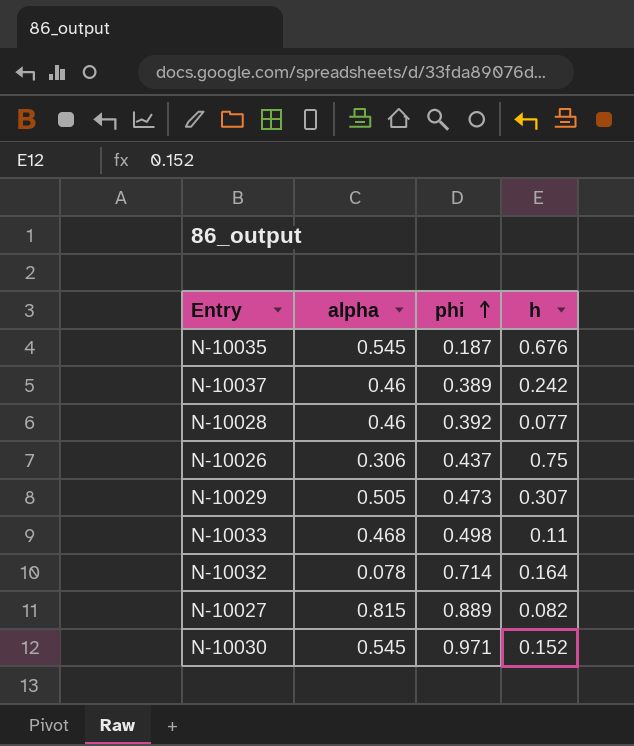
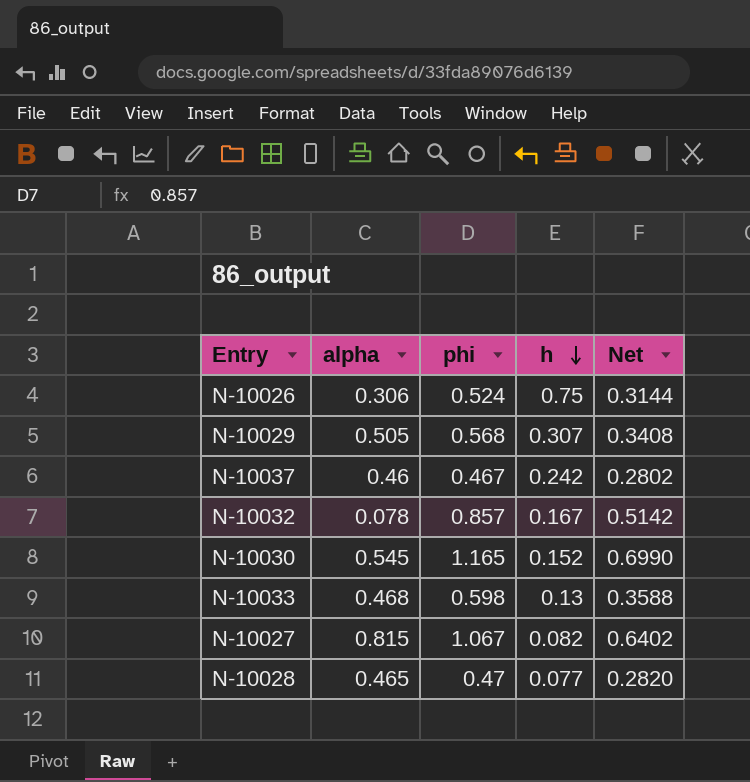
row order: phi ascending -> h descending
column Net | formula: none -> [phi] * 0.6
row N-10035: 0.545 | 0.187 | 0.676 -> none
N-10026 | phi: 0.437 -> 0.524
N-10029 | phi: 0.473 -> 0.568
N-10037 | phi: 0.389 -> 0.467
N-10032 | phi: 0.714 -> 0.857
N-10032 | h: 0.164 -> 0.167
N-10030 | phi: 0.971 -> 1.165
N-10033 | phi: 0.498 -> 0.598
N-10033 | h: 0.11 -> 0.13
N-10027 | phi: 0.889 -> 1.067
N-10028 | alpha: 0.46 -> 0.465
N-10028 | phi: 0.392 -> 0.47

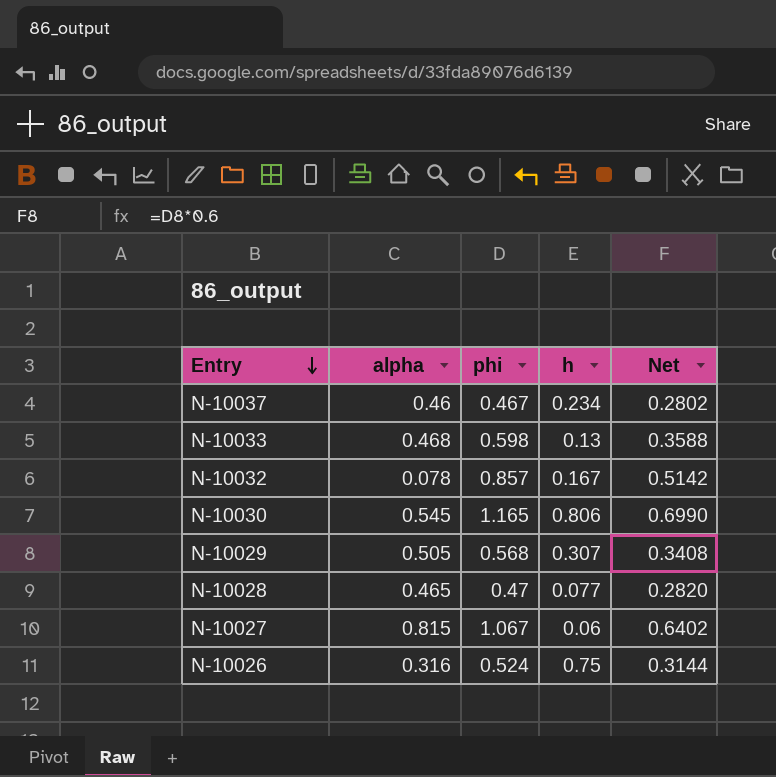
row order: h descending -> Entry descending
N-10037 | h: 0.242 -> 0.234
N-10030 | h: 0.152 -> 0.806
N-10027 | h: 0.082 -> 0.06
N-10026 | alpha: 0.306 -> 0.316

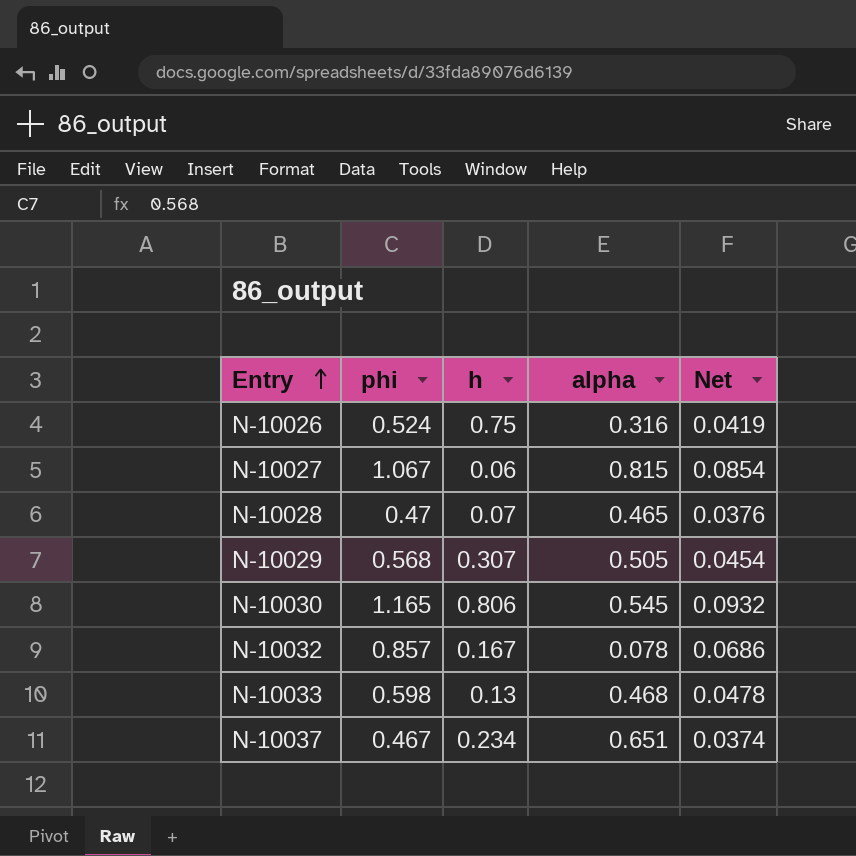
row order: Entry descending -> Entry ascending
column alpha | position: 2 -> 4
column Net | formula: [phi] * 0.6 -> [phi] * 0.08
N-10028 | h: 0.077 -> 0.07
N-10037 | alpha: 0.46 -> 0.651

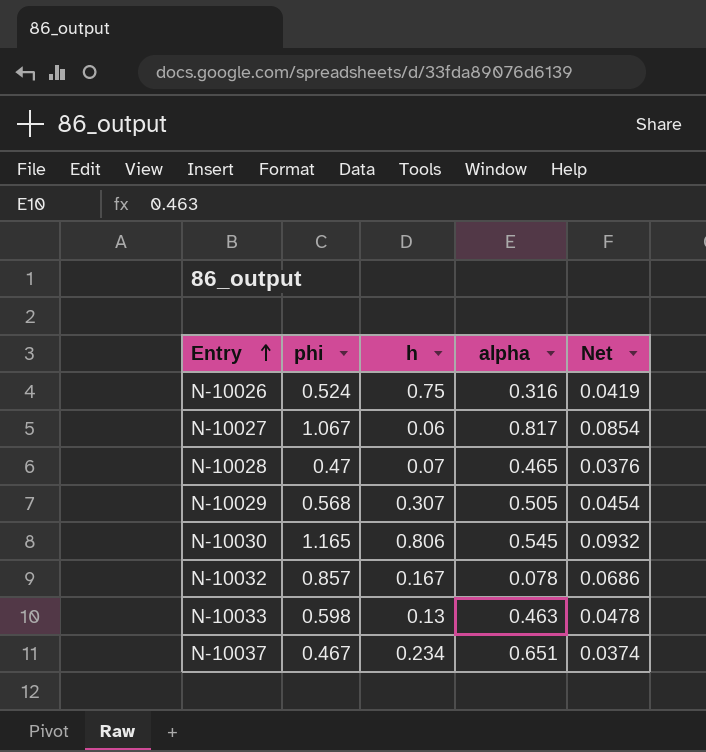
N-10027 | alpha: 0.815 -> 0.817
N-10033 | alpha: 0.468 -> 0.463

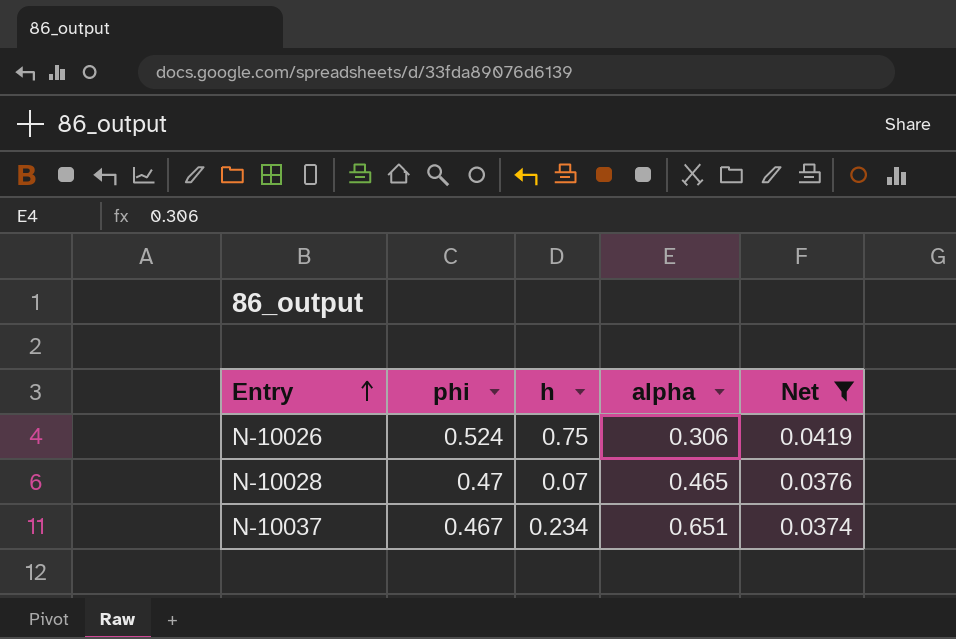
filter: none -> Net <= 0.0419
N-10026 | alpha: 0.316 -> 0.306

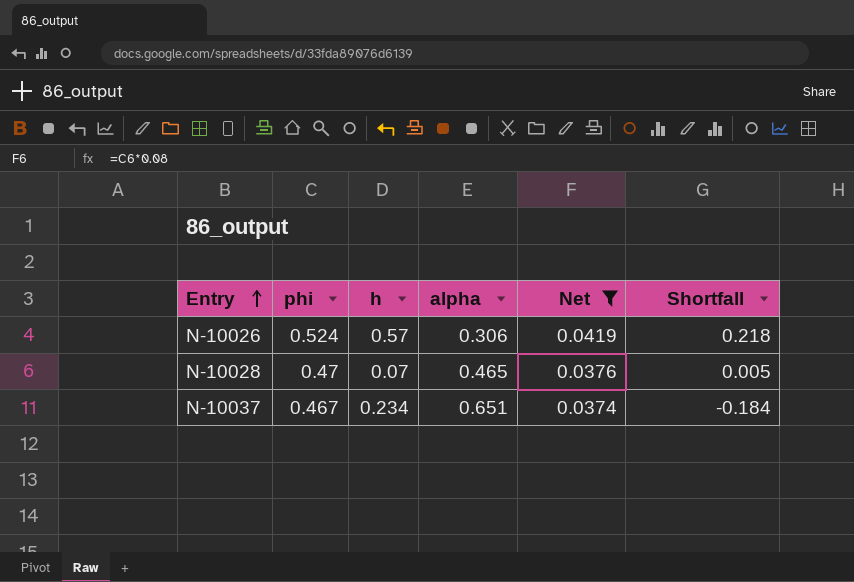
column Shortfall | formula: none -> [phi] - [alpha]
N-10026 | h: 0.75 -> 0.57

